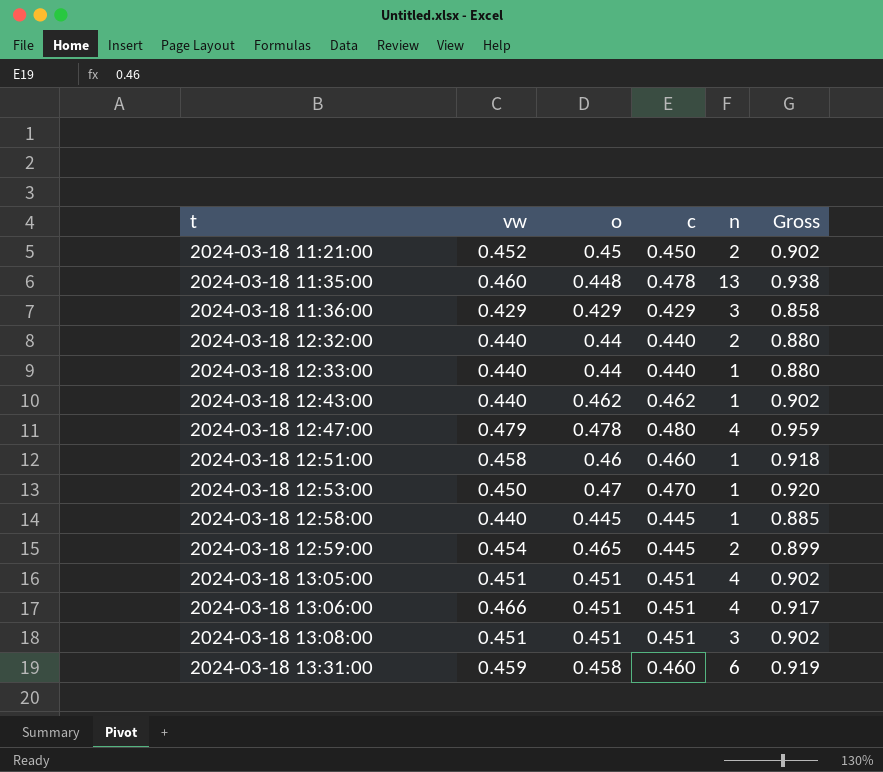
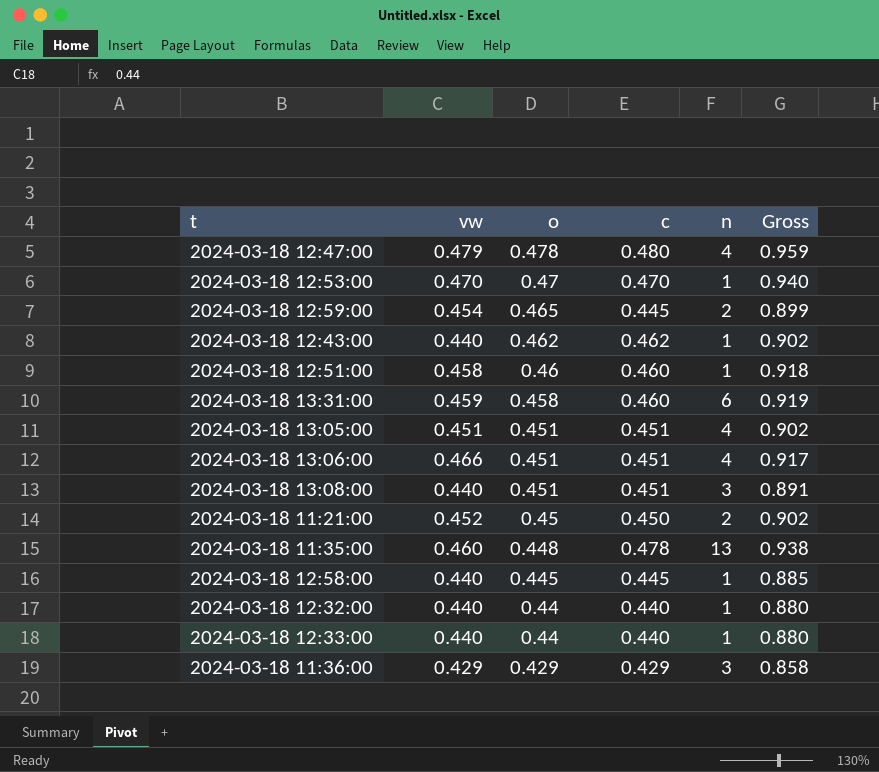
row order: t ascending -> o descending
2024-03-18 12:53:00 | vw: 0.450 -> 0.470
2024-03-18 12:53:00 | Gross: 0.920 -> 0.940
2024-03-18 13:08:00 | vw: 0.451 -> 0.440
2024-03-18 13:08:00 | Gross: 0.902 -> 0.891
2024-03-18 12:32:00 | n: 2 -> 1

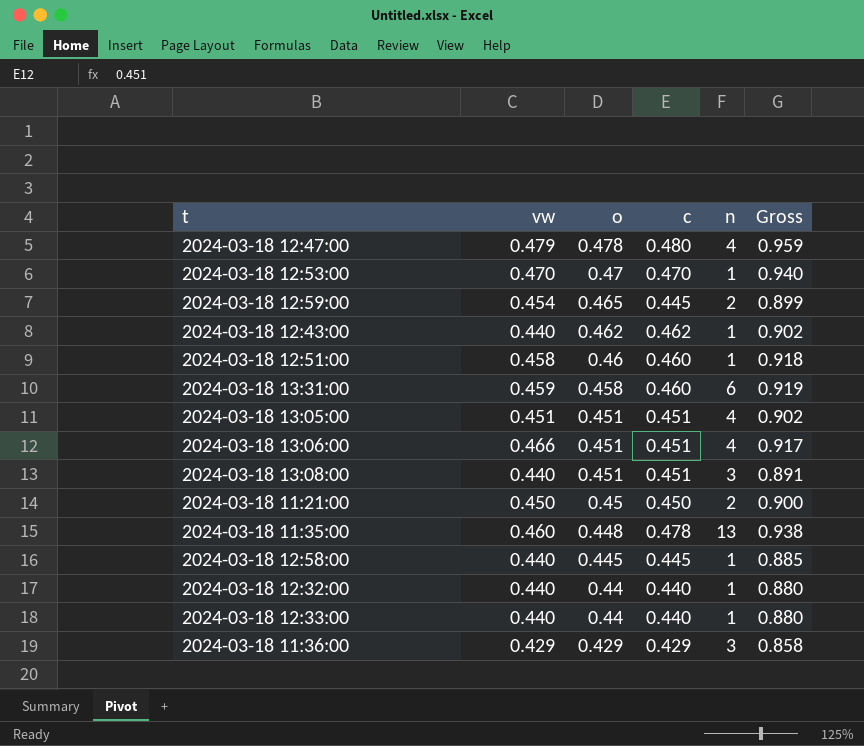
2024-03-18 11:21:00 | vw: 0.452 -> 0.450
2024-03-18 11:21:00 | Gross: 0.902 -> 0.900

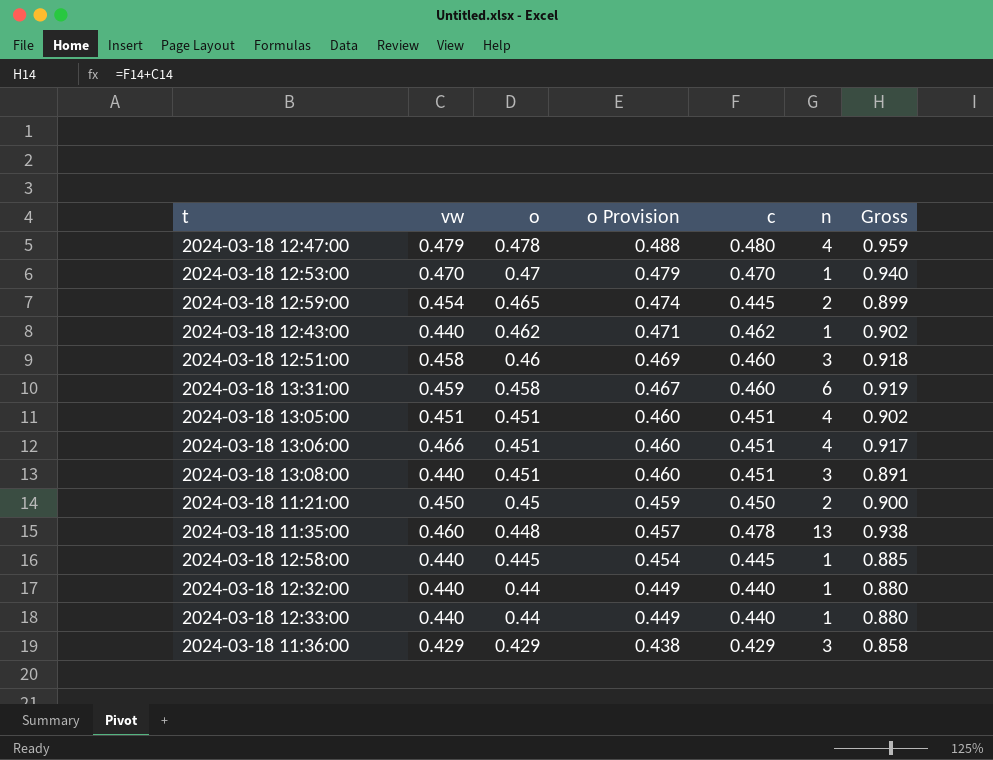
column o Provision | formula: none -> [o] * 1.02
2024-03-18 12:51:00 | n: 1 -> 3

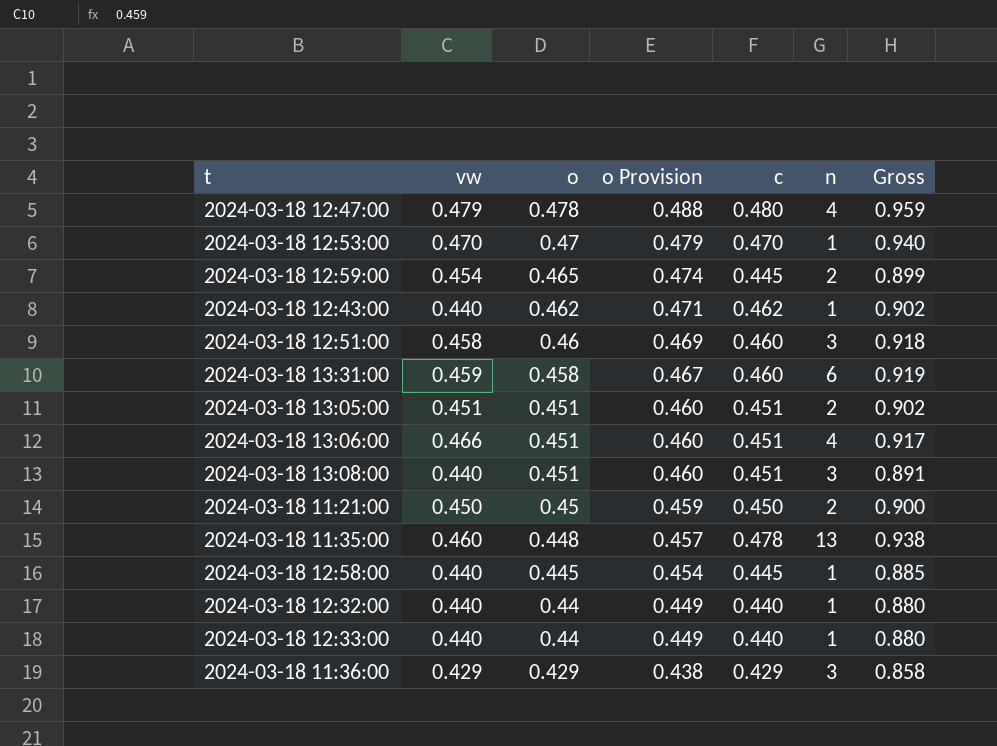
2024-03-18 13:05:00 | n: 4 -> 2

